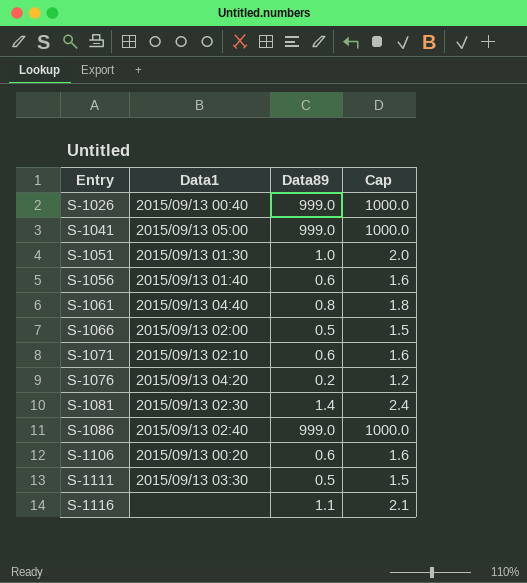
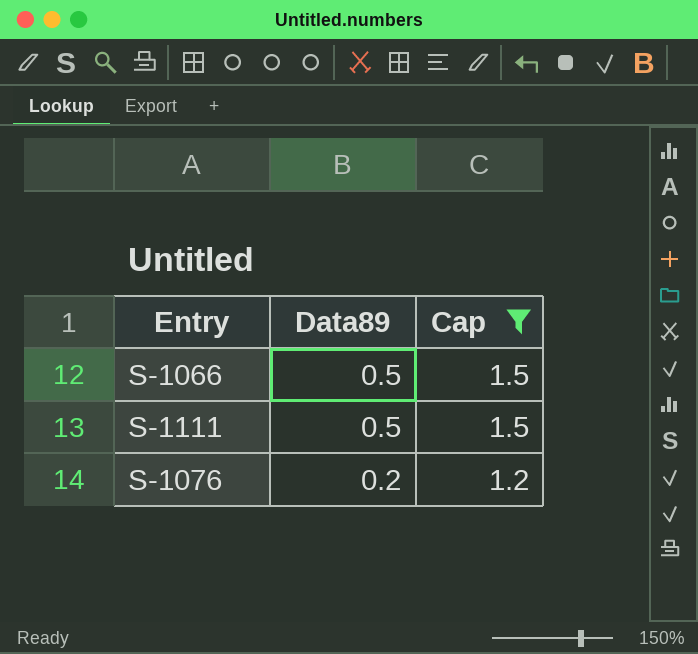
filter: none -> Cap <= 1.5
row order: Entry ascending -> Data89 descending
column Data1 | position: 2 -> none

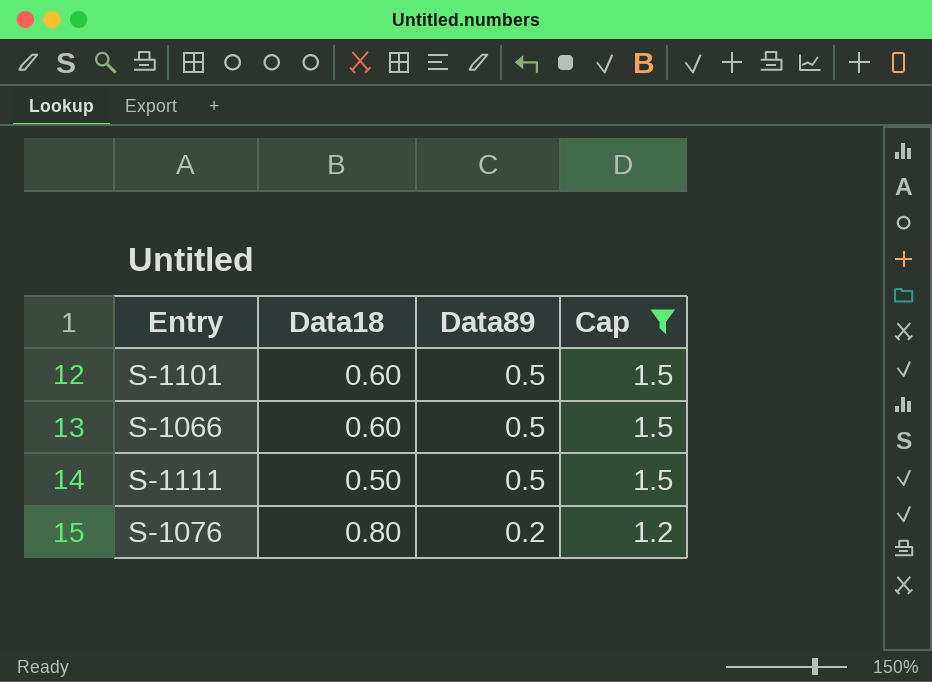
column Data18 | position: none -> 2
row S-1101: none -> 0.60 | 0.5 | 1.5

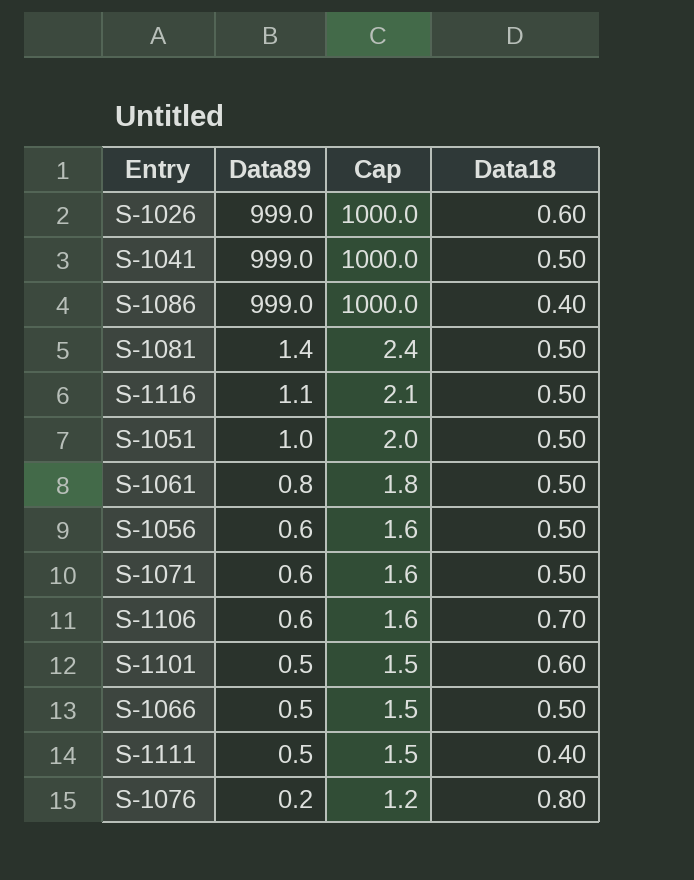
filter: Cap <= 1.5 -> none
column Data18 | position: 2 -> 4
S-1066 | Data18: 0.60 -> 0.50
S-1111 | Data18: 0.50 -> 0.40

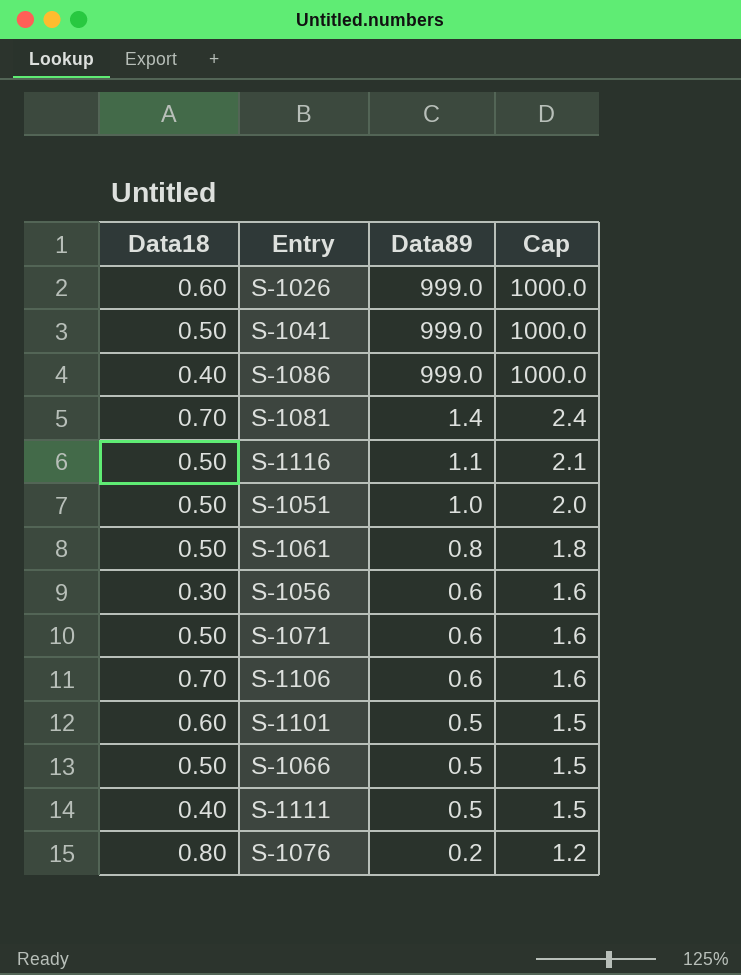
column Data18 | position: 4 -> 1
S-1081 | Data18: 0.50 -> 0.70
S-1056 | Data18: 0.50 -> 0.30

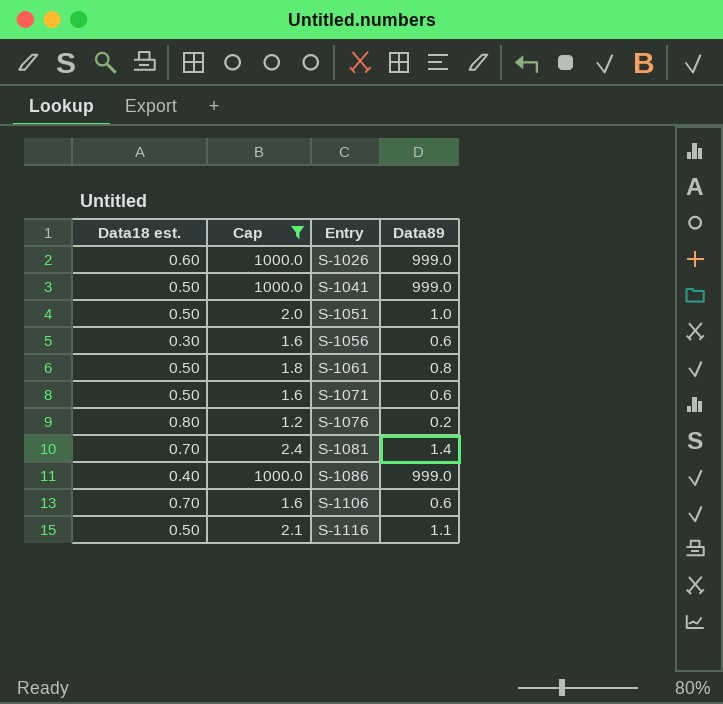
filter: none -> Cap != 1.5
row order: Data89 descending -> Entry ascending
column name: Data18 -> Data18 est.
column Cap | position: 4 -> 2

